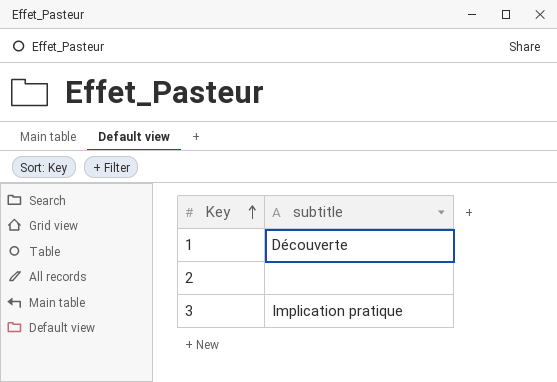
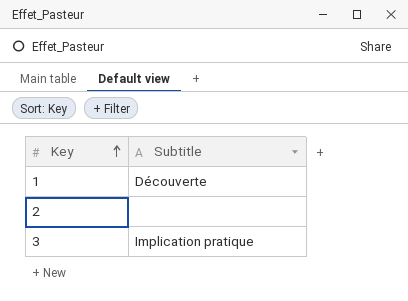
column name: subtitle -> Subtitle

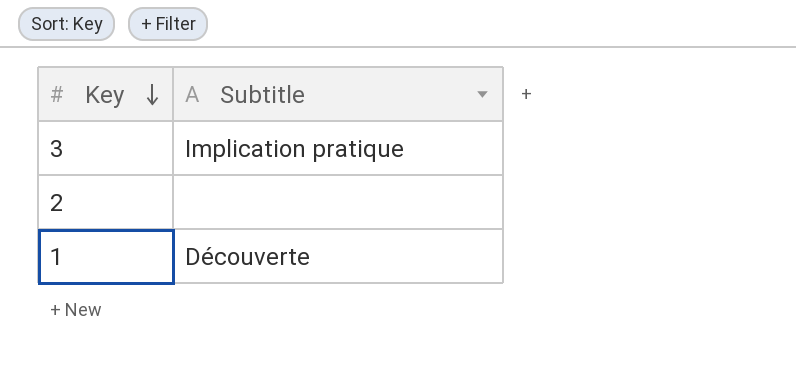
row order: Key ascending -> Key descending

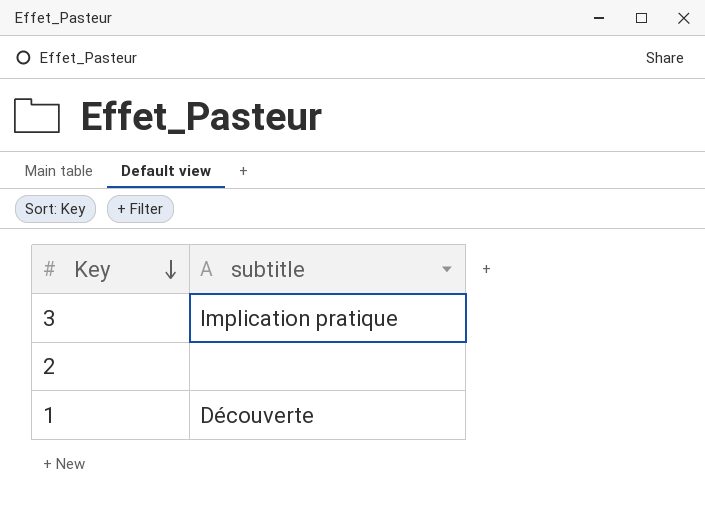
column name: Subtitle -> subtitle

